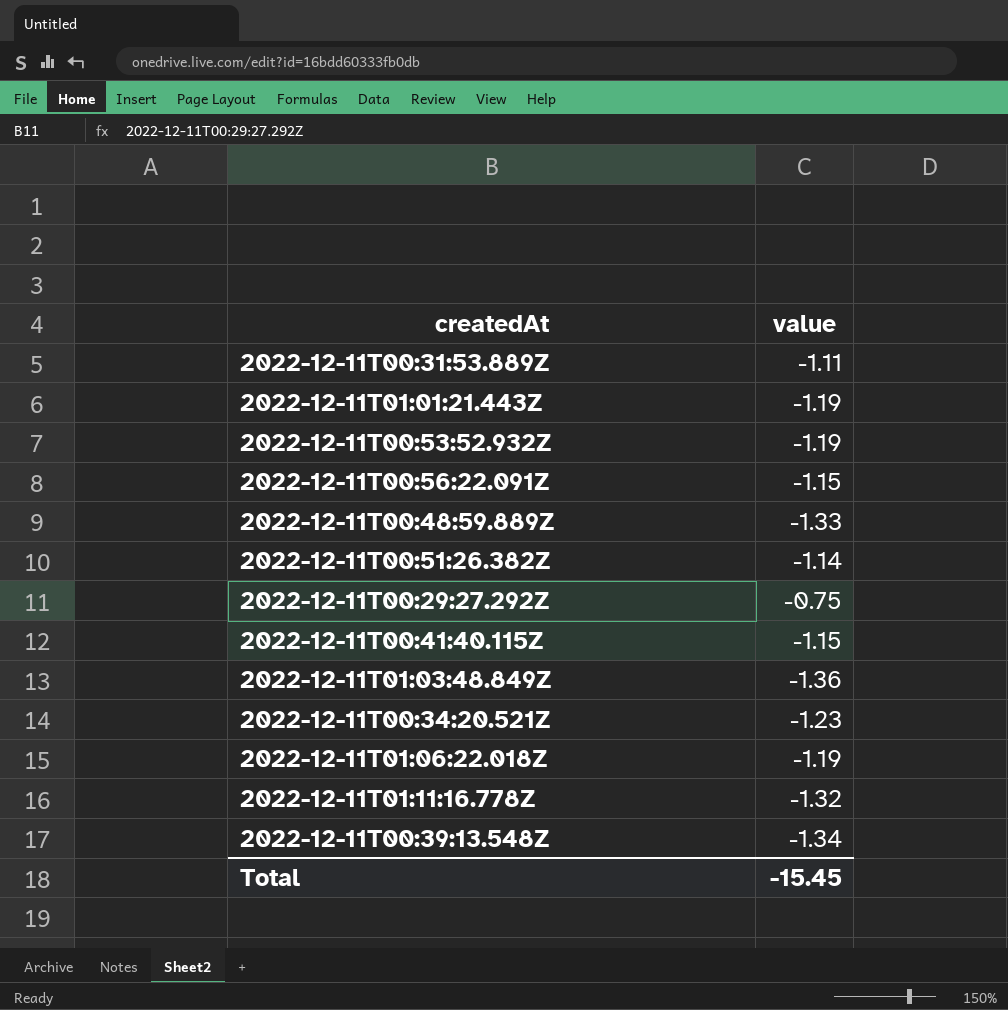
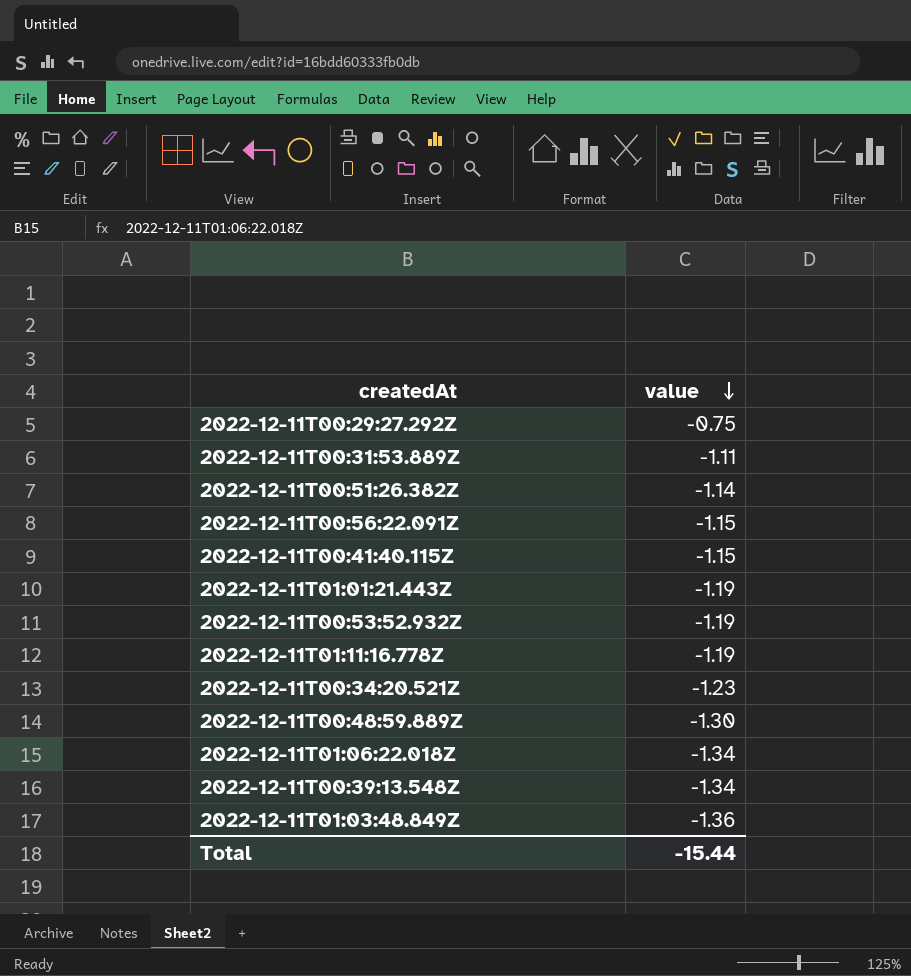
row order: none -> value descending
2022-12-11T01:11:16.778Z | value: -1.32 -> -1.19
2022-12-11T00:48:59.889Z | value: -1.33 -> -1.30
2022-12-11T01:06:22.018Z | value: -1.19 -> -1.34
Total | value: -15.45 -> -15.44

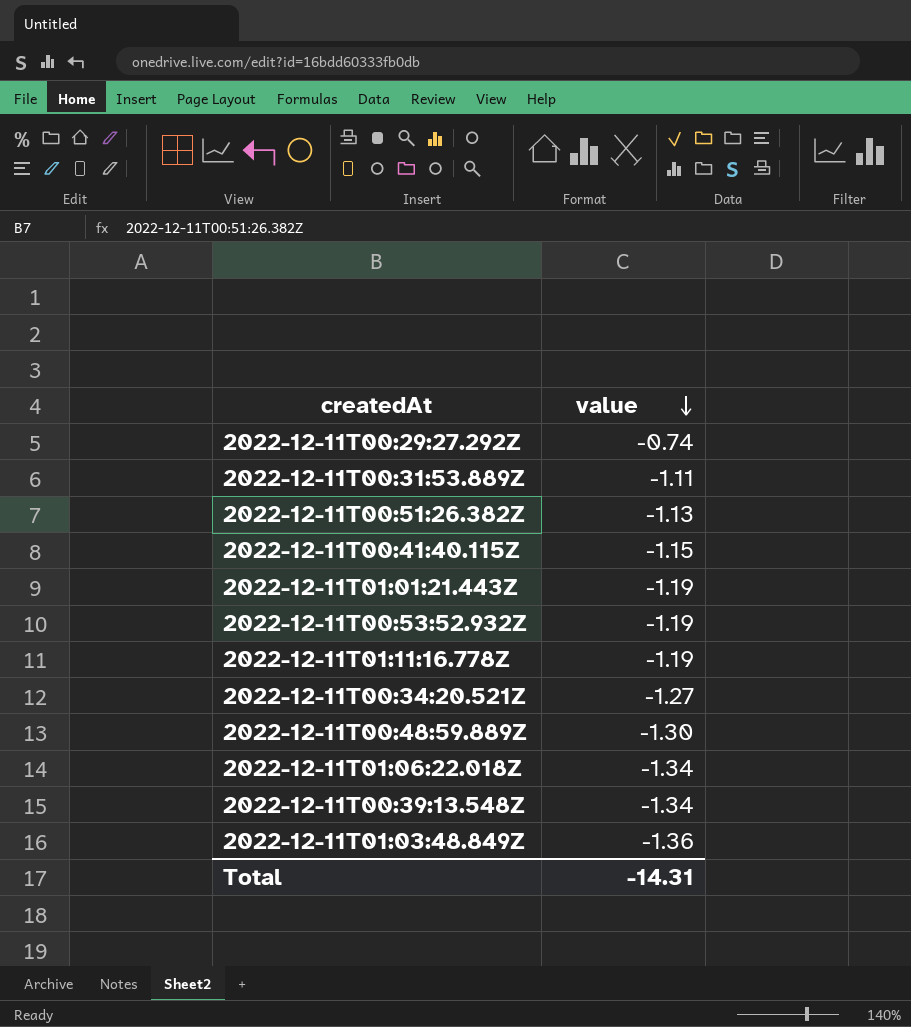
row 2022-12-11T00:56:22.091Z: -1.15 -> none
2022-12-11T00:29:27.292Z | value: -0.75 -> -0.74
2022-12-11T00:51:26.382Z | value: -1.14 -> -1.13
2022-12-11T00:34:20.521Z | value: -1.23 -> -1.27
Total | value: -15.44 -> -14.31

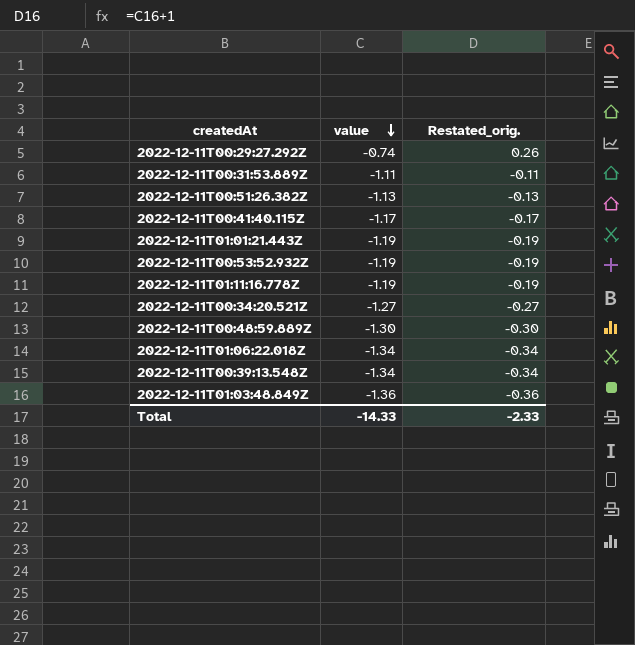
column Restated_orig. | formula: none -> [value] + 1
2022-12-11T00:41:40.115Z | value: -1.15 -> -1.17
Total | value: -14.31 -> -14.33

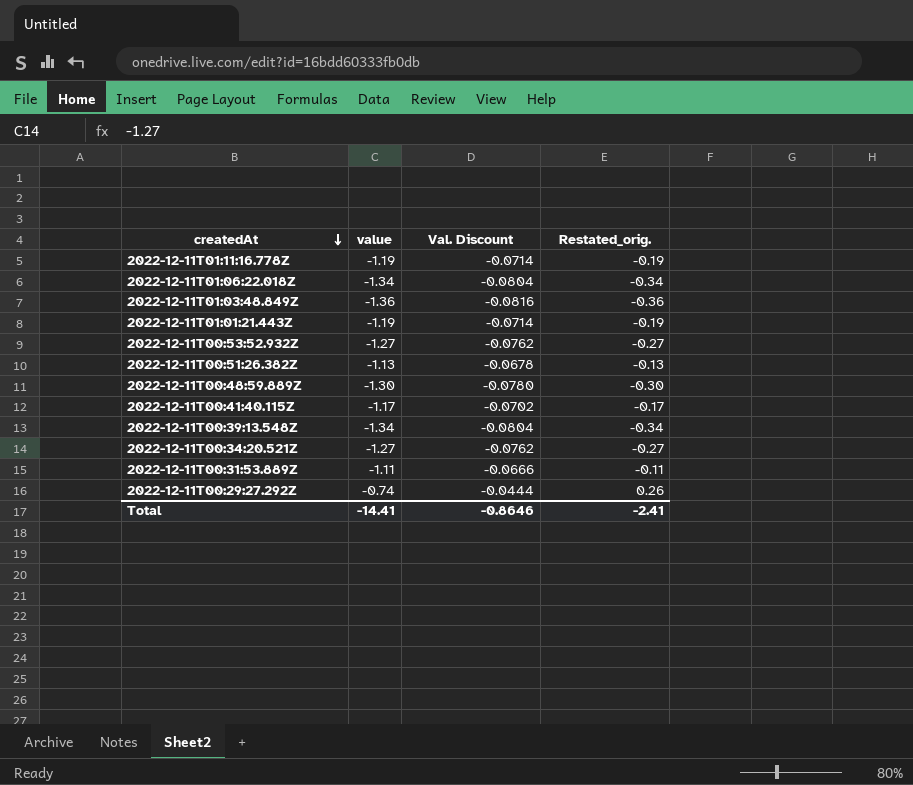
row order: value descending -> createdAt descending
column Val. Discount | formula: none -> [value] * 0.06
2022-12-11T00:53:52.932Z | value: -1.19 -> -1.27
2022-12-11T00:53:52.932Z | Restated_orig.: -0.19 -> -0.27
Total | value: -14.33 -> -14.41
Total | Restated_orig.: -2.33 -> -2.41

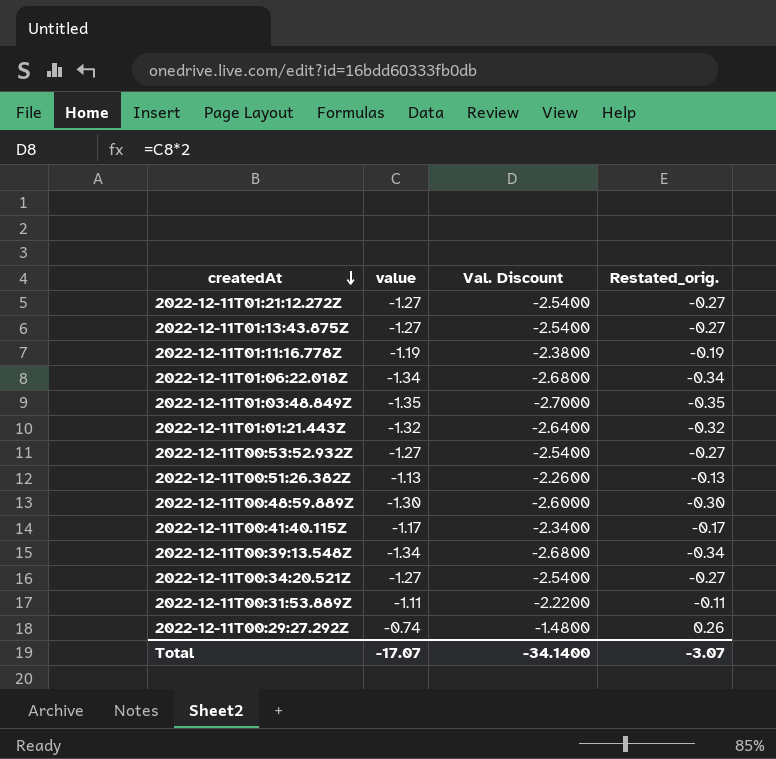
column Val. Discount | formula: [value] * 0.06 -> [value] * 2
row 2022-12-11T01:21:12.272Z: none -> -1.27 | -2.5400 | -0.27
row 2022-12-11T01:13:43.875Z: none -> -1.27 | -2.5400 | -0.27
2022-12-11T01:03:48.849Z | value: -1.36 -> -1.35
2022-12-11T01:03:48.849Z | Restated_orig.: -0.36 -> -0.35
2022-12-11T01:01:21.443Z | value: -1.19 -> -1.32
2022-12-11T01:01:21.443Z | Restated_orig.: -0.19 -> -0.32
Total | value: -14.41 -> -17.07
Total | Val. Discount: -0.8646 -> -34.1400
Total | Restated_orig.: -2.41 -> -3.07

